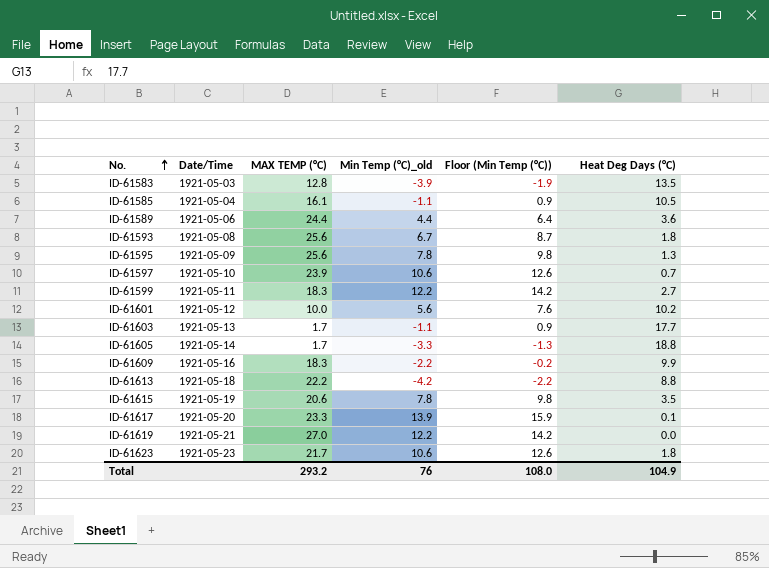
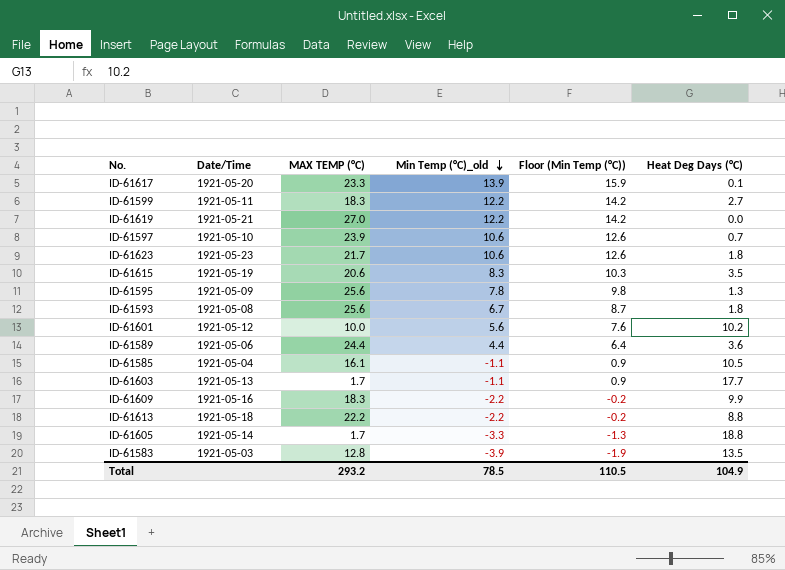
row order: No. ascending -> Min Temp (°C)_old descending
ID-61615 | Min Temp (°C)_old: 7.8 -> 8.3
ID-61615 | Floor (Min Temp (°C)): 9.8 -> 10.3
ID-61613 | Min Temp (°C)_old: -4.2 -> -2.2
ID-61613 | Floor (Min Temp (°C)): -2.2 -> -0.2
Total | Min Temp (°C)_old: 76 -> 78.5
Total | Floor (Min Temp (°C)): 108.0 -> 110.5

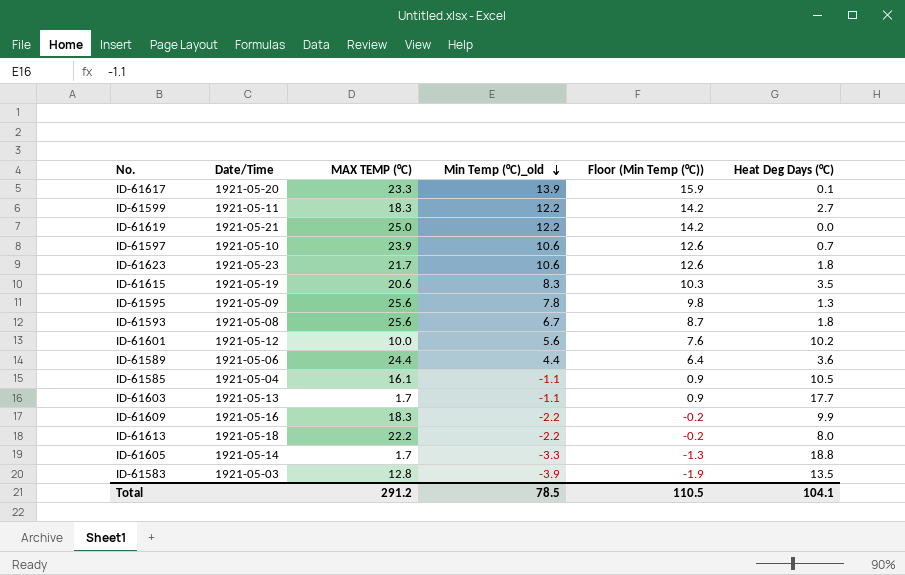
ID-61619 | MAX TEMP (°C): 27.0 -> 25.0
ID-61613 | Heat Deg Days (°C): 8.8 -> 8.0
Total | MAX TEMP (°C): 293.2 -> 291.2
Total | Heat Deg Days (°C): 104.9 -> 104.1

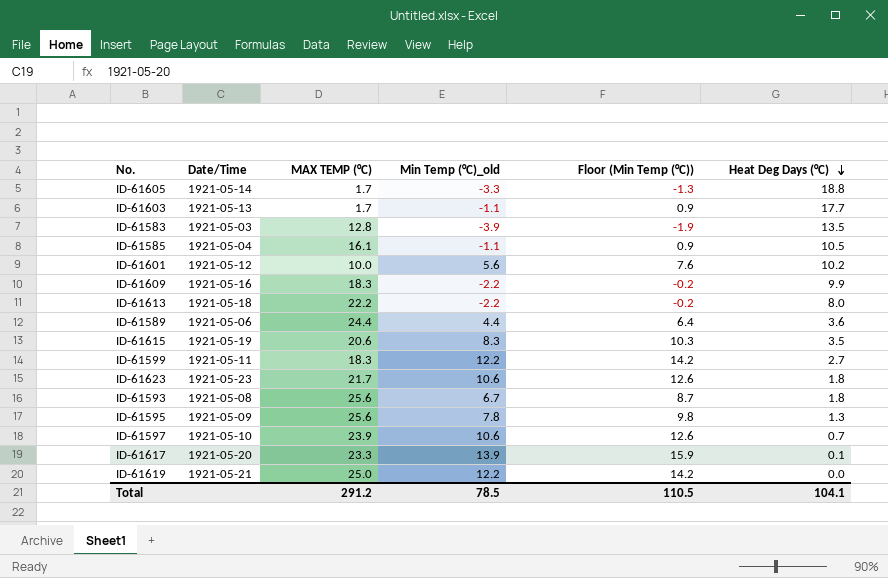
row order: Min Temp (°C)_old descending -> Heat Deg Days (°C) descending

